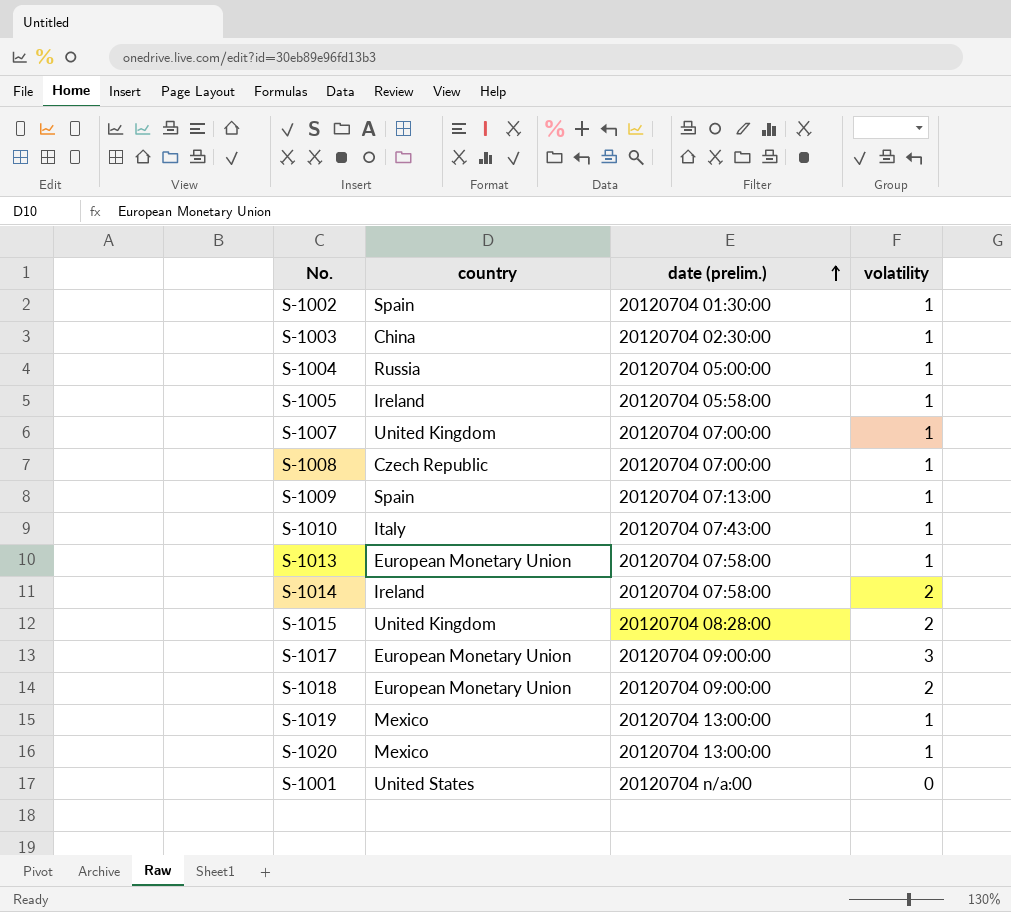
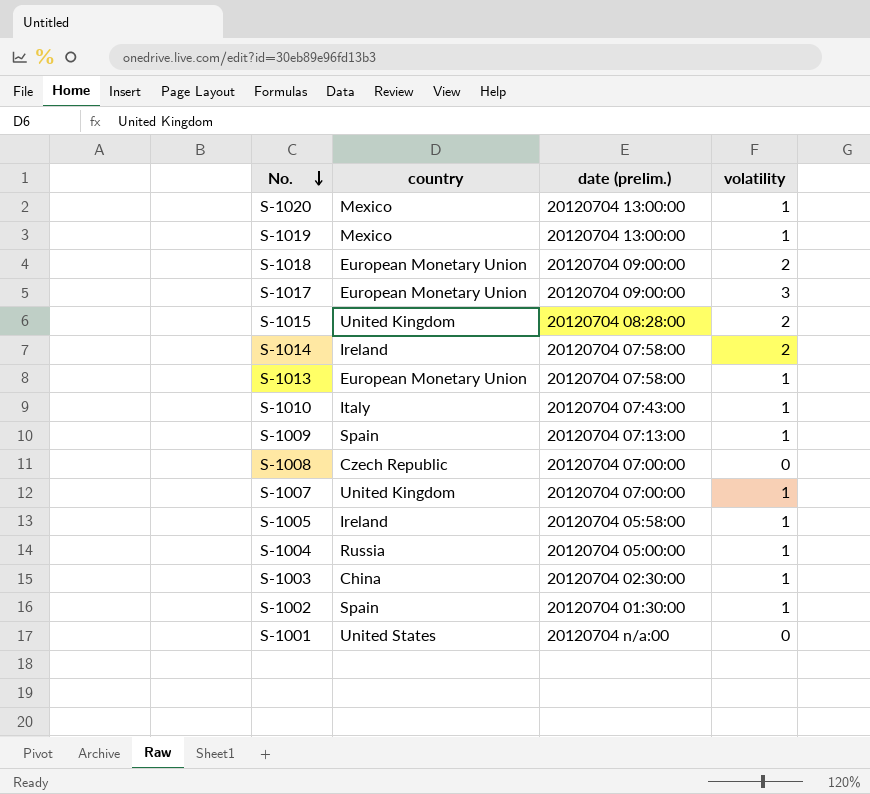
row order: date (prelim.) ascending -> No. descending
S-1008 | volatility: 1 -> 0

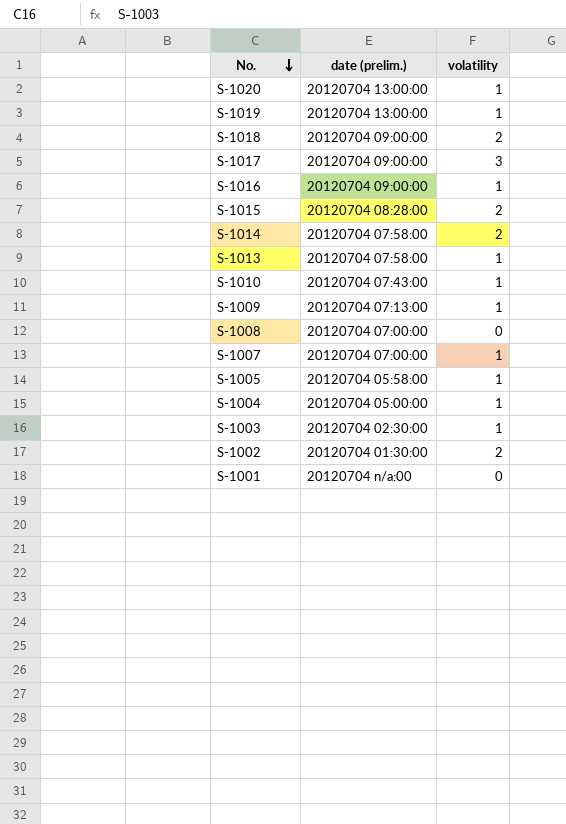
column country | position: 2 -> none
row S-1016: none -> 20120704 09:00:00 | 1
S-1002 | volatility: 1 -> 2

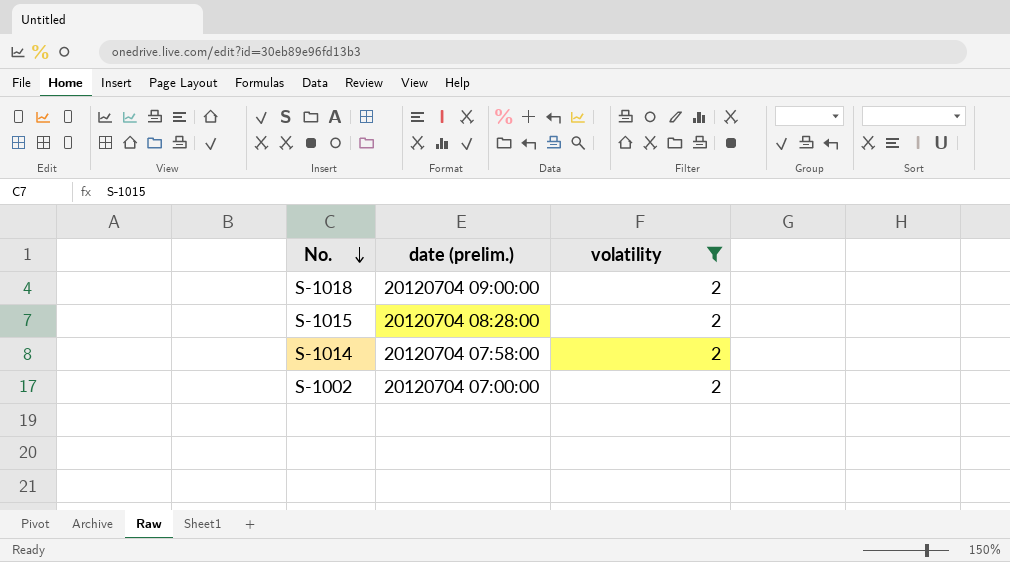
filter: none -> volatility = 2
S-1002 | date (prelim.): 20120704 01:30:00 -> 20120704 07:00:00

